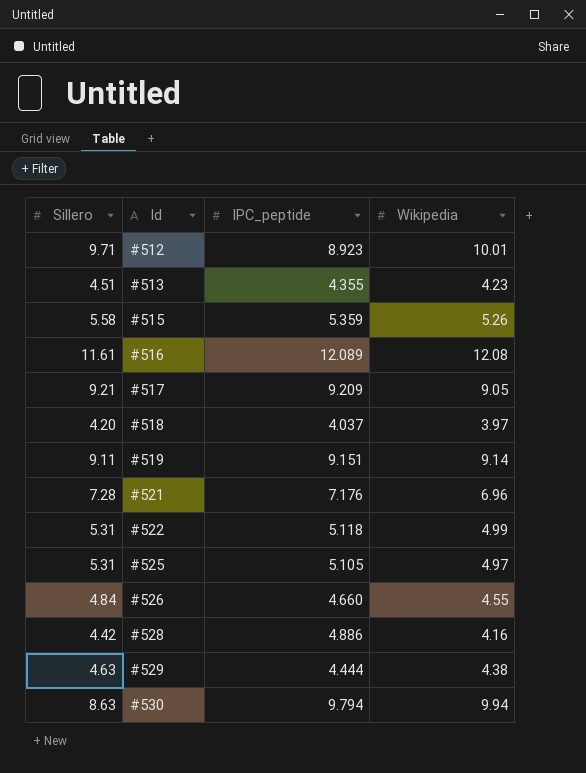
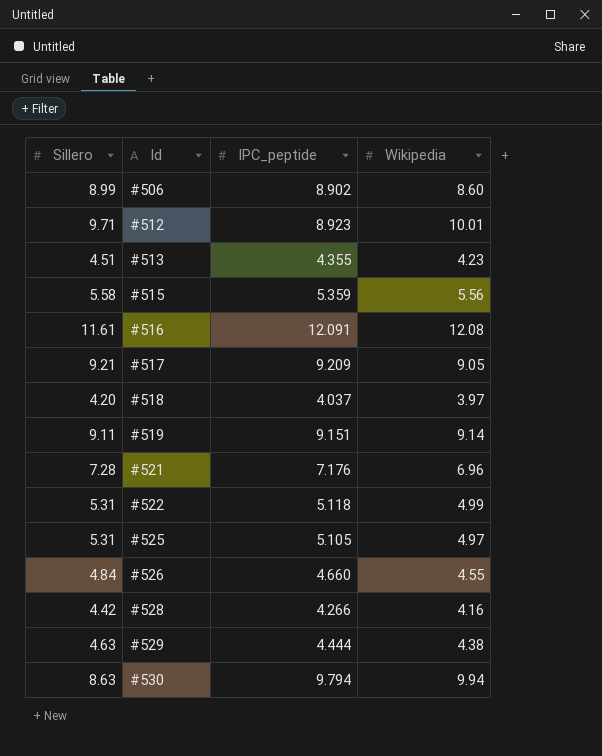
row #506: none -> 8.99 | 8.902 | 8.60
#515 | Wikipedia: 5.26 -> 5.56
#516 | IPC_peptide: 12.089 -> 12.091
#528 | IPC_peptide: 4.886 -> 4.266

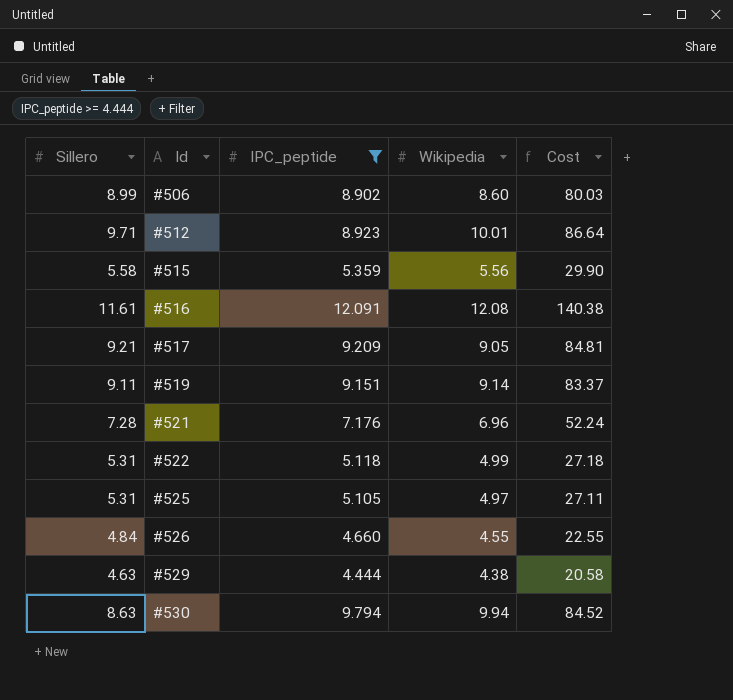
filter: none -> IPC_peptide >= 4.444
column Cost | formula: none -> [Sillero] * [IPC_peptide]

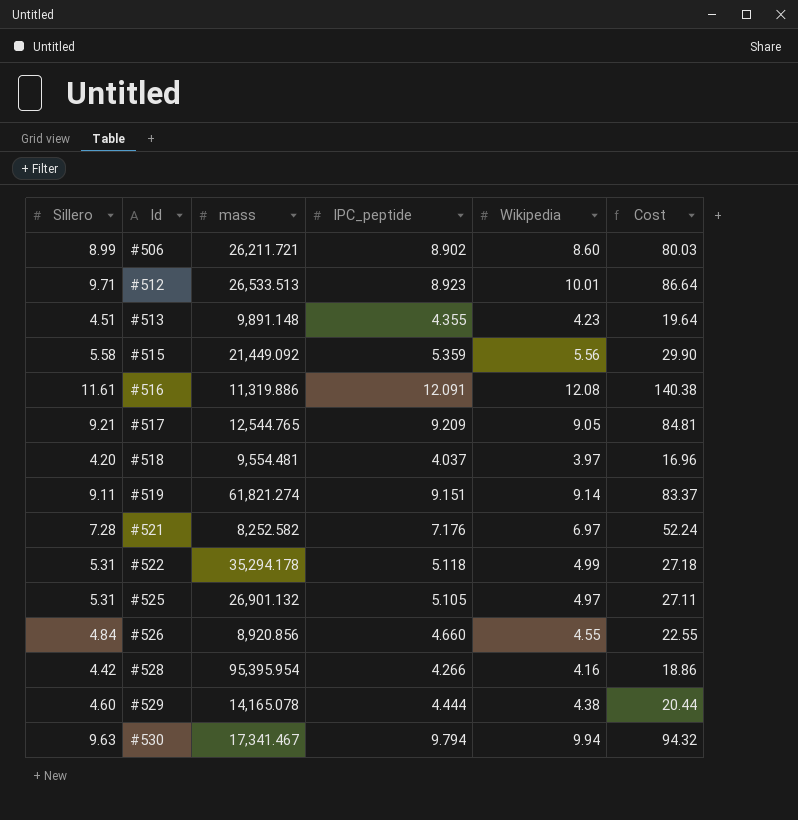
filter: IPC_peptide >= 4.444 -> none
column mass | position: none -> 3
#521 | Wikipedia: 6.96 -> 6.97
#529 | Sillero: 4.63 -> 4.60
#529 | Cost: 20.58 -> 20.44
#530 | Sillero: 8.63 -> 9.63
#530 | Cost: 84.52 -> 94.32

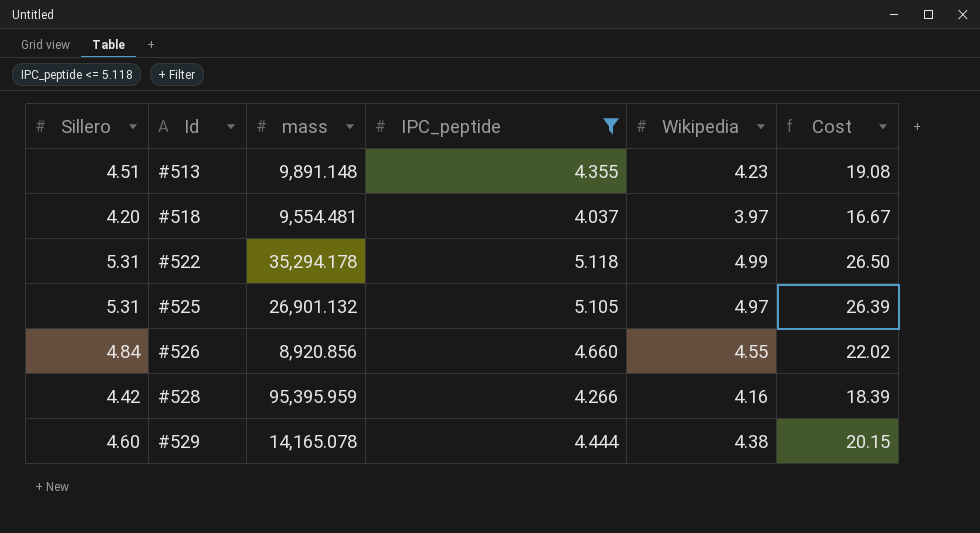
filter: none -> IPC_peptide <= 5.118
column Cost | formula: [Sillero] * [IPC_peptide] -> [Sillero] * [Wikipedia]
#528 | mass: 95,395.954 -> 95,395.959

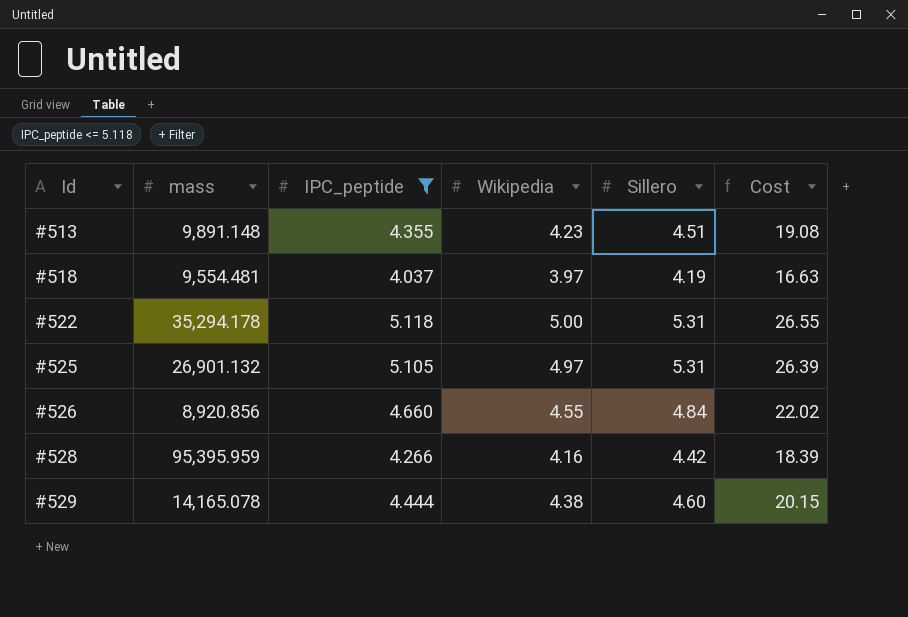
column Sillero | position: 1 -> 5
#518 | Sillero: 4.20 -> 4.19
#518 | Cost: 16.67 -> 16.63
#522 | Wikipedia: 4.99 -> 5.00
#522 | Cost: 26.50 -> 26.55

